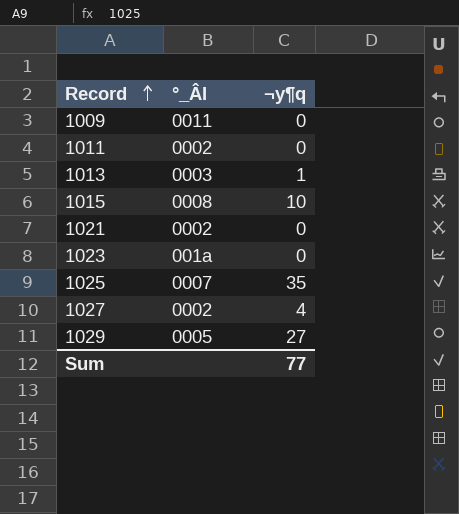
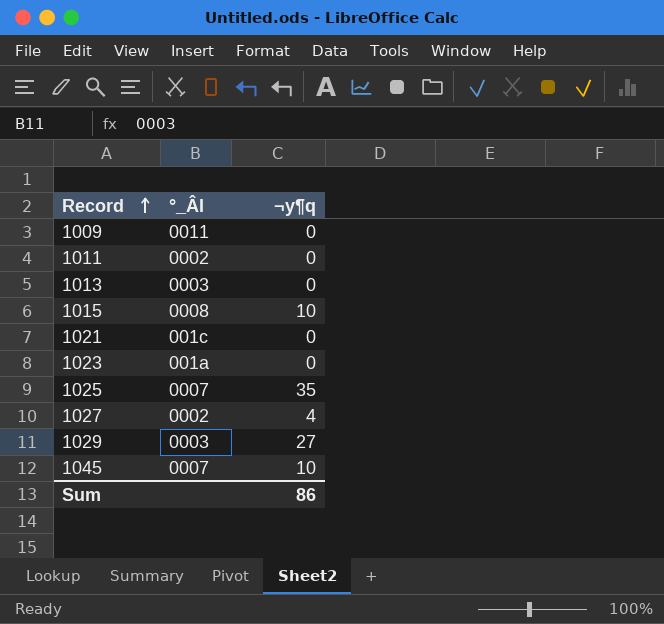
1013 | ¬y¶q: 1 -> 0
1021 | °_ÂI: 0002 -> 001c
1029 | °_ÂI: 0005 -> 0003
row 1045: none -> 0007 | 10
Sum | ¬y¶q: 77 -> 86

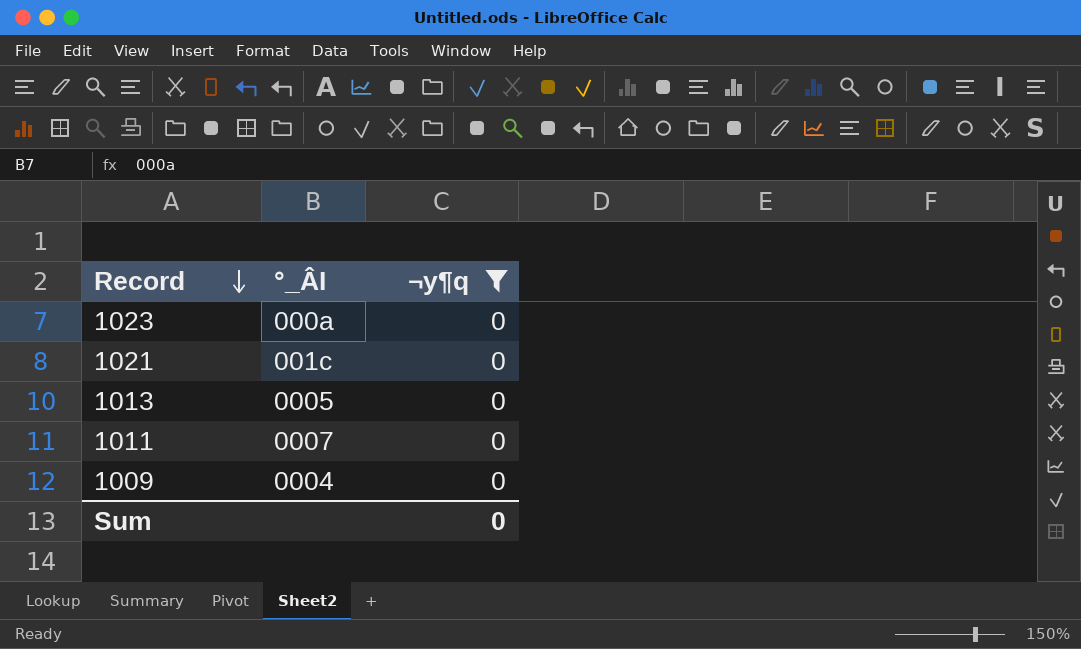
filter: none -> ¬y¶q = 0
row order: Record ascending -> Record descending
1023 | °_ÂI: 001a -> 000a
1013 | °_ÂI: 0003 -> 0005
1011 | °_ÂI: 0002 -> 0007
1009 | °_ÂI: 0011 -> 0004
Sum | ¬y¶q: 86 -> 0

